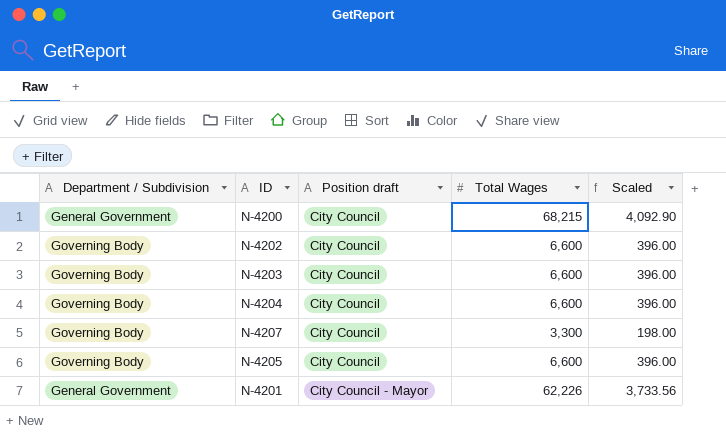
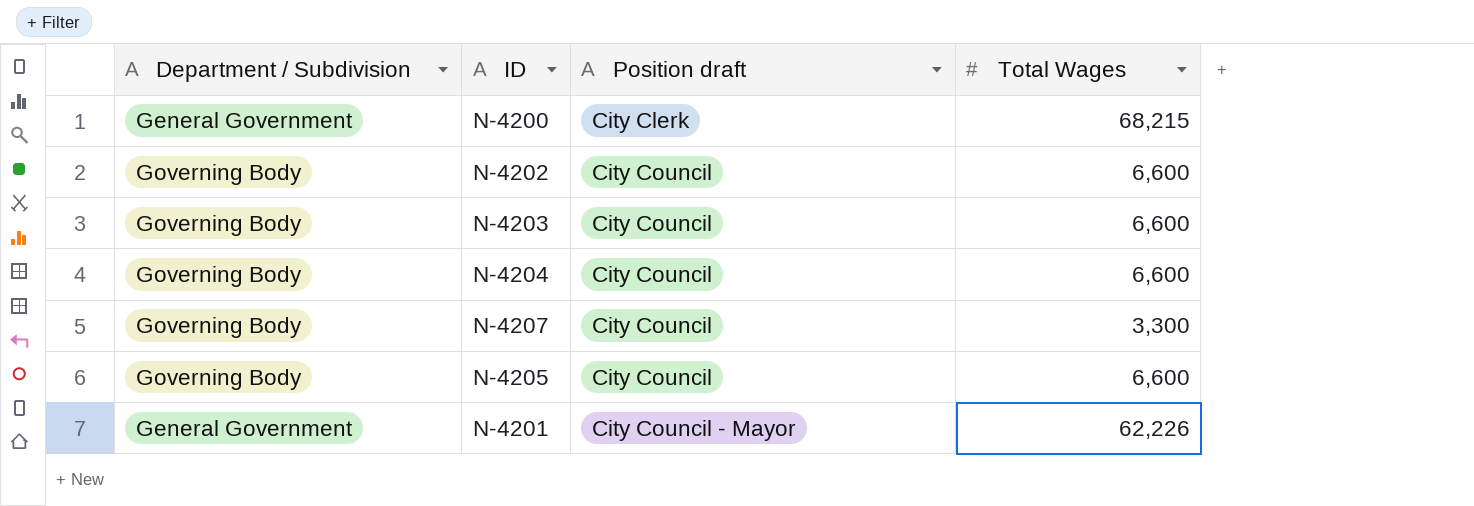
column Scaled | formula: [Total Wages] * 0.06 -> none
N-4200 | Position draft: City Council -> City Clerk

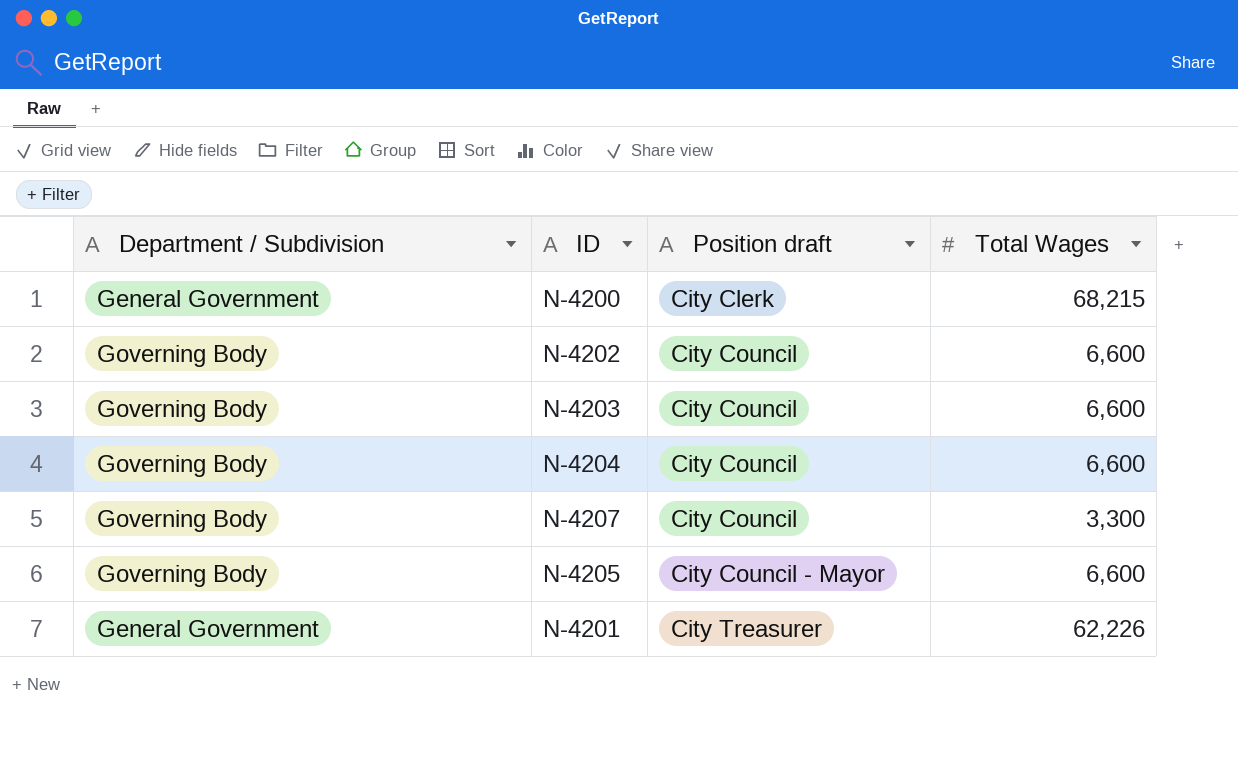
N-4205 | Position draft: City Council -> City Council - Mayor
N-4201 | Position draft: City Council - Mayor -> City Treasurer

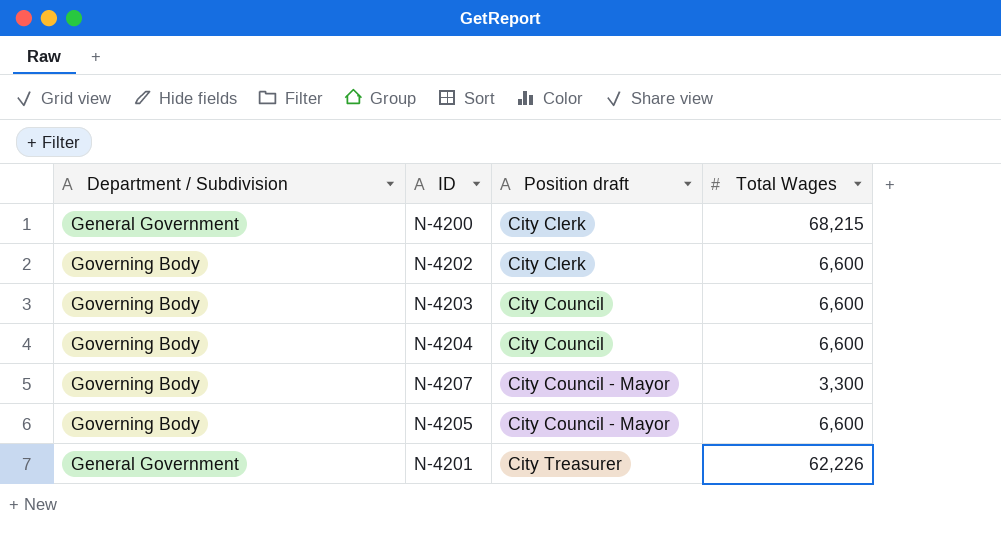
N-4202 | Position draft: City Council -> City Clerk
N-4207 | Position draft: City Council -> City Council - Mayor

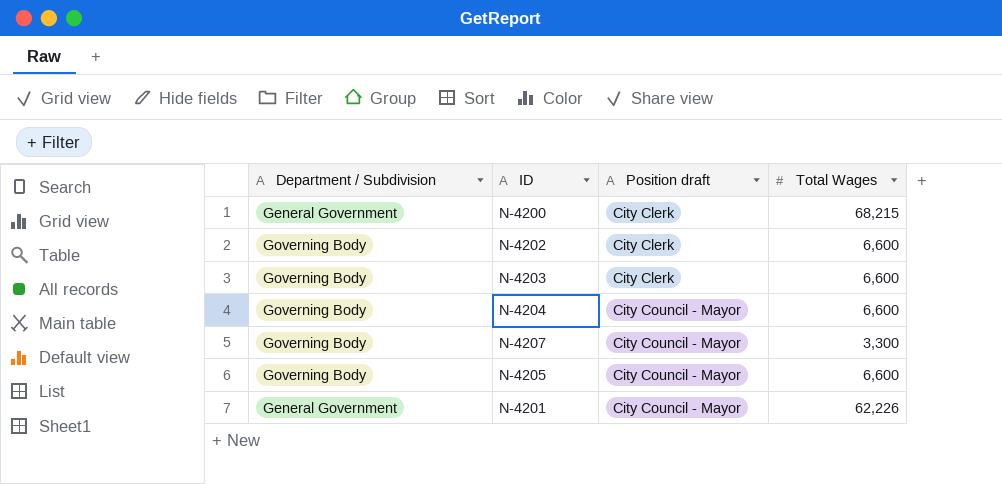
N-4203 | Position draft: City Council -> City Clerk
N-4204 | Position draft: City Council -> City Council - Mayor
N-4201 | Position draft: City Treasurer -> City Council - Mayor

